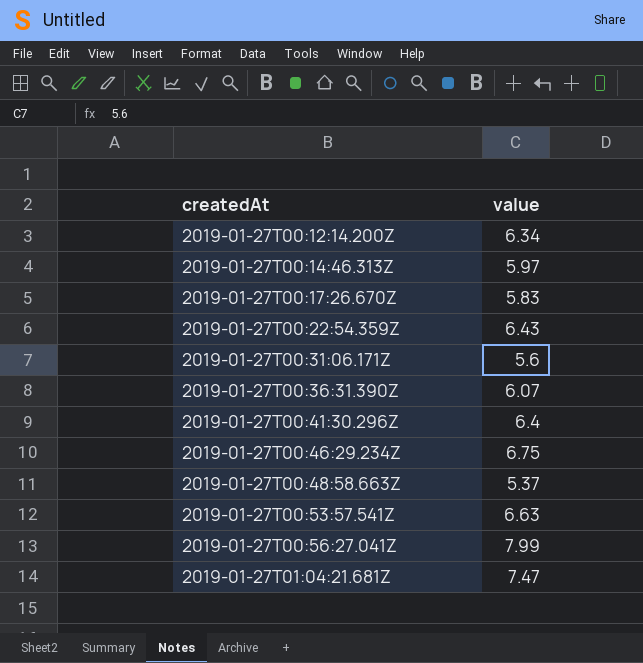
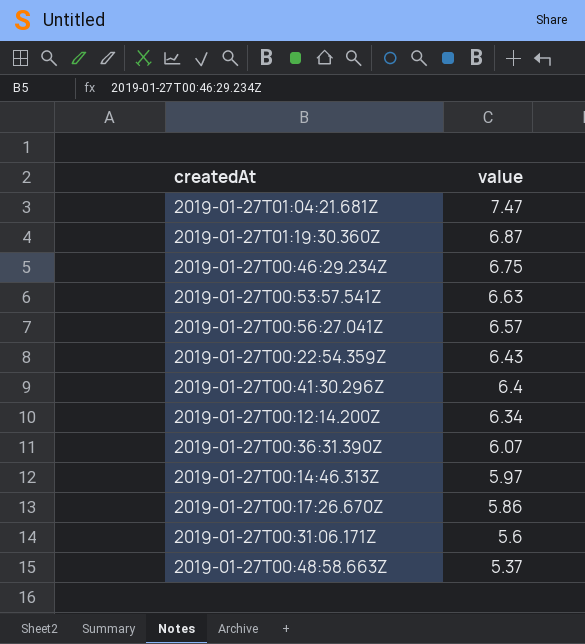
row order: createdAt ascending -> value descending
row 2019-01-27T01:19:30.360Z: none -> 6.87
2019-01-27T00:56:27.041Z | value: 7.99 -> 6.57
2019-01-27T00:17:26.670Z | value: 5.83 -> 5.86

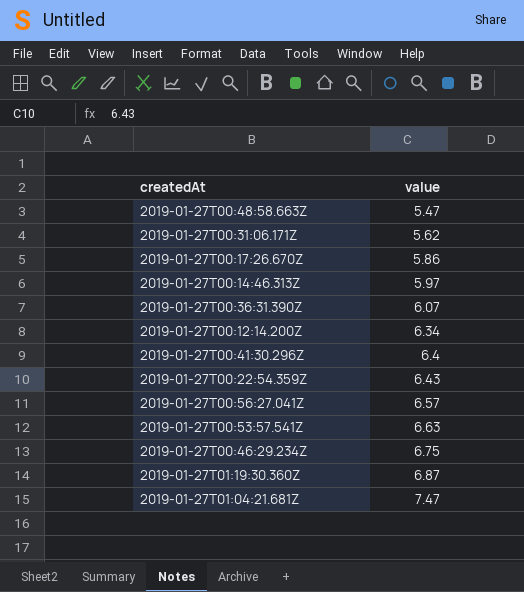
row order: value descending -> value ascending
2019-01-27T00:48:58.663Z | value: 5.37 -> 5.47
2019-01-27T00:31:06.171Z | value: 5.6 -> 5.62

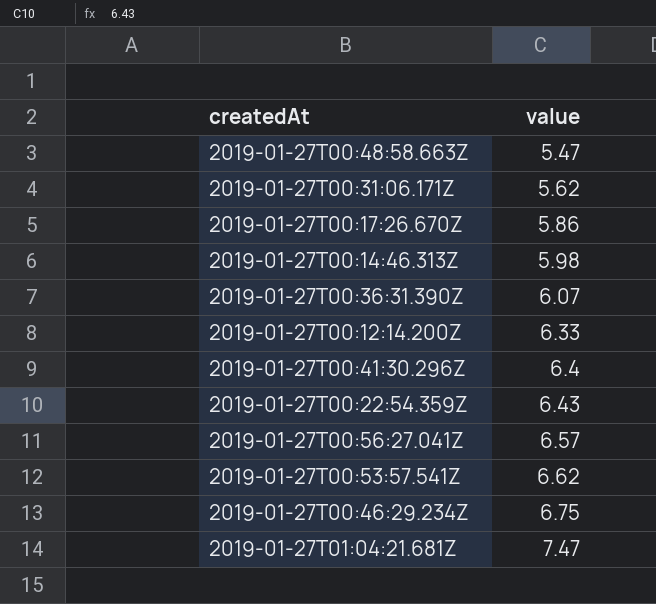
row 2019-01-27T01:19:30.360Z: 6.87 -> none
2019-01-27T00:14:46.313Z | value: 5.97 -> 5.98
2019-01-27T00:12:14.200Z | value: 6.34 -> 6.33
2019-01-27T00:53:57.541Z | value: 6.63 -> 6.62

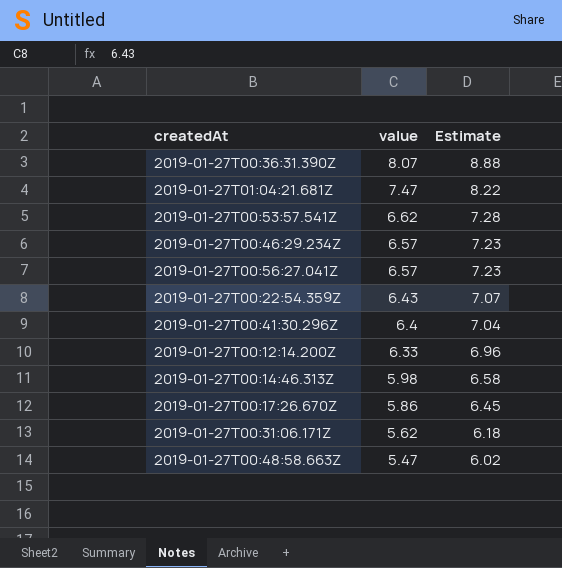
row order: value ascending -> value descending
column Estimate | formula: none -> [value] * 1.1
2019-01-27T00:36:31.390Z | value: 6.07 -> 8.07
2019-01-27T00:46:29.234Z | value: 6.75 -> 6.57

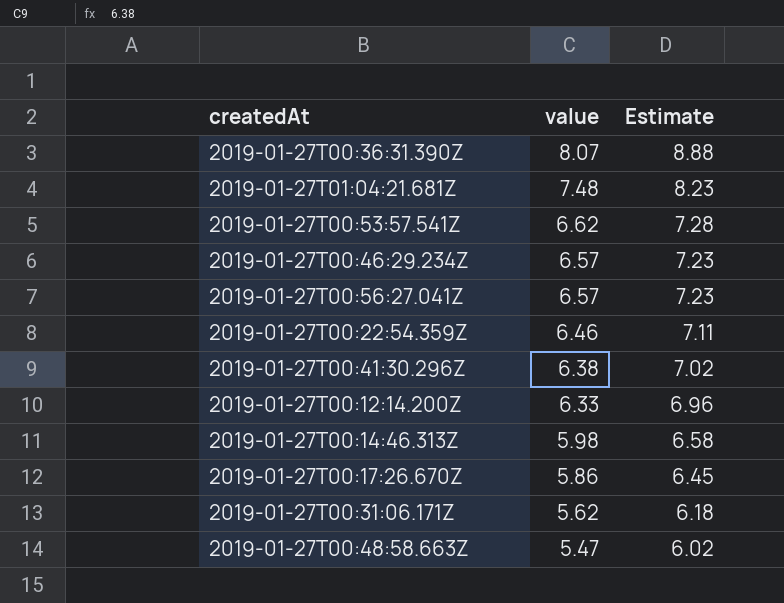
2019-01-27T01:04:21.681Z | value: 7.47 -> 7.48
2019-01-27T01:04:21.681Z | Estimate: 8.22 -> 8.23
2019-01-27T00:22:54.359Z | value: 6.43 -> 6.46
2019-01-27T00:22:54.359Z | Estimate: 7.07 -> 7.11
2019-01-27T00:41:30.296Z | value: 6.4 -> 6.38
2019-01-27T00:41:30.296Z | Estimate: 7.04 -> 7.02

